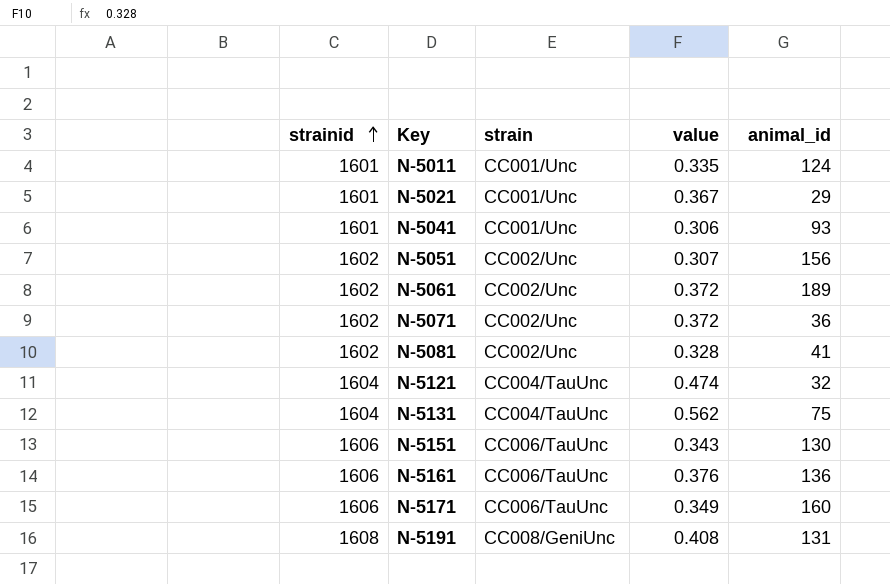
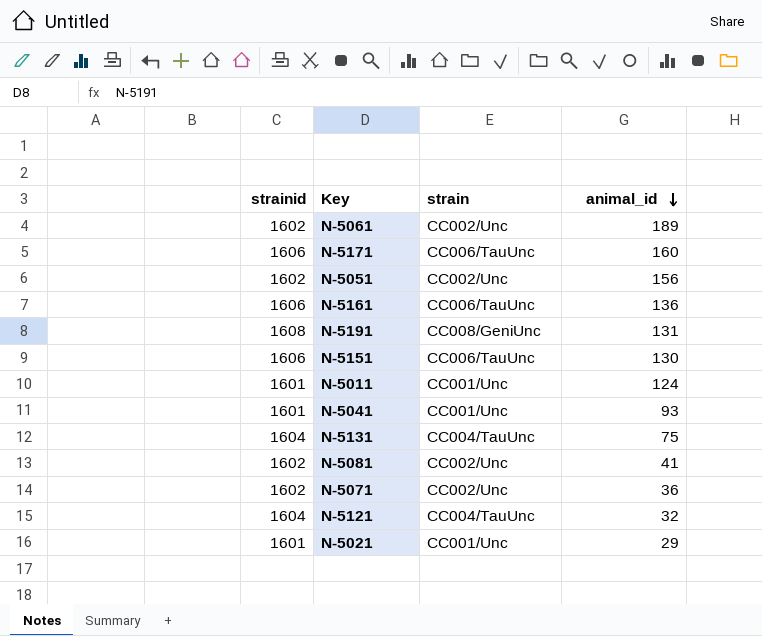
row order: strainid ascending -> animal_id descending
column value | position: 4 -> none

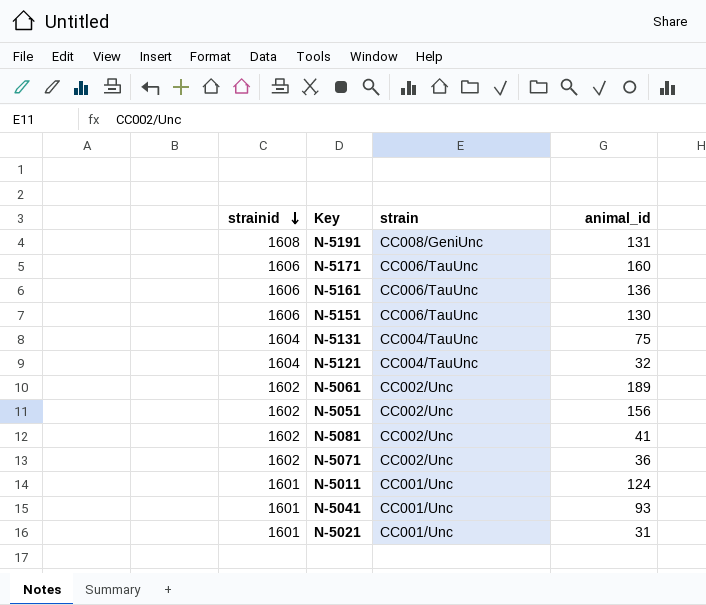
row order: animal_id descending -> strainid descending
N-5021 | animal_id: 29 -> 31

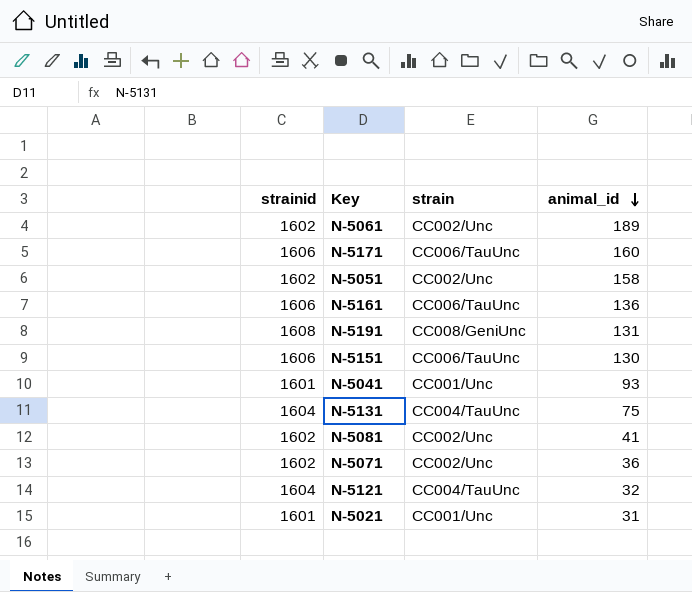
row order: strainid descending -> animal_id descending
row N-5011: 1601 | CC001/Unc | 124 -> none
N-5051 | animal_id: 156 -> 158

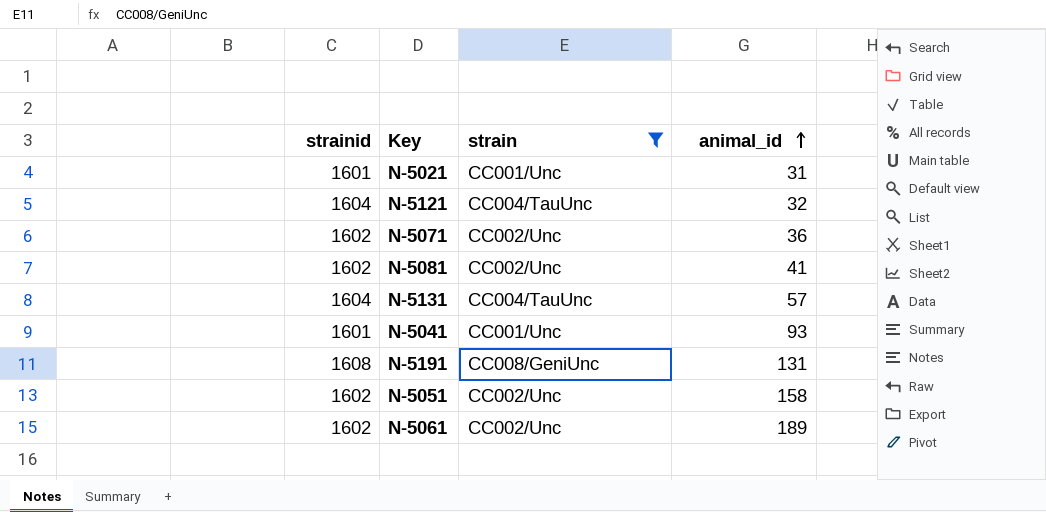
filter: none -> strain != CC006/TauUnc
row order: animal_id descending -> animal_id ascending
N-5131 | animal_id: 75 -> 57

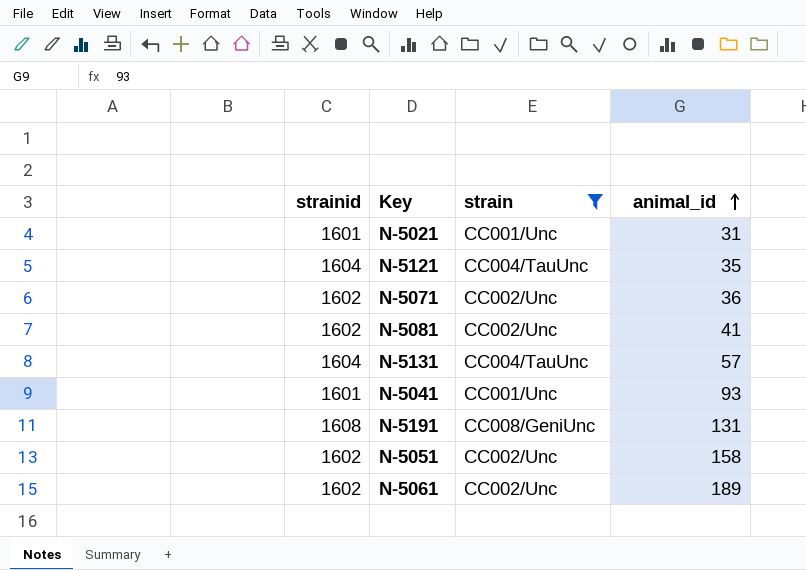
N-5121 | animal_id: 32 -> 35

